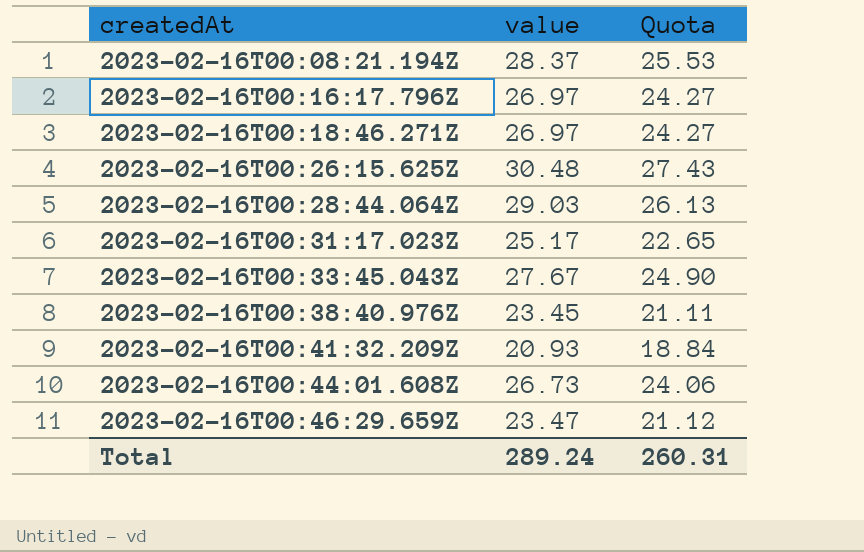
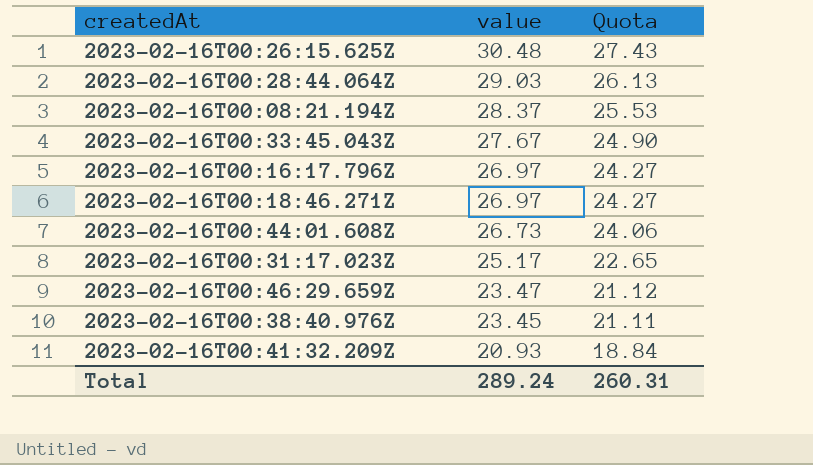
row order: createdAt ascending -> value descending

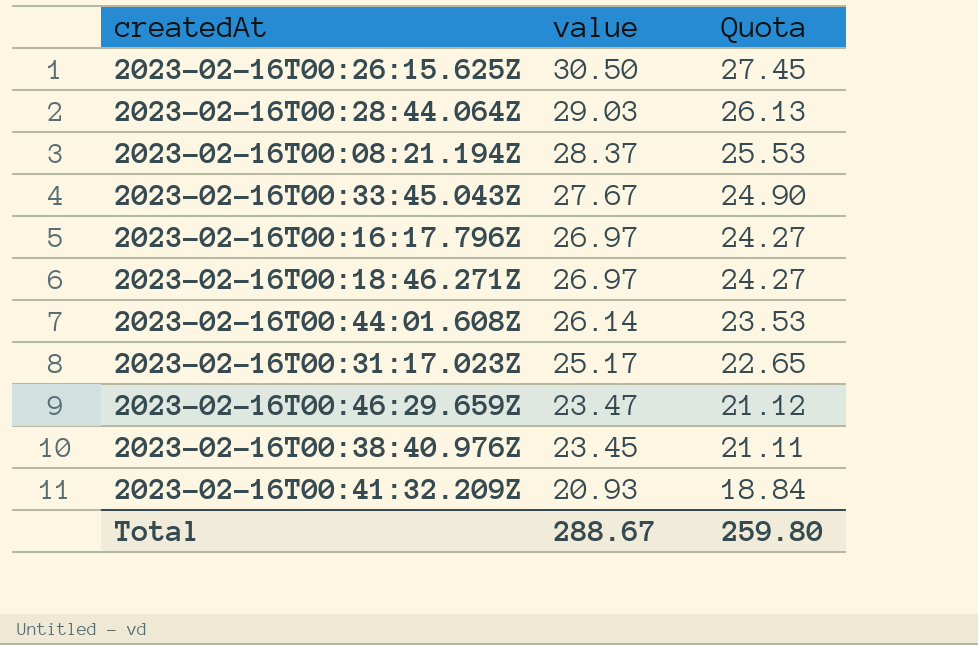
2023-02-16T00:26:15.625Z | value: 30.48 -> 30.50
2023-02-16T00:26:15.625Z | Quota: 27.43 -> 27.45
2023-02-16T00:44:01.608Z | value: 26.73 -> 26.14
2023-02-16T00:44:01.608Z | Quota: 24.06 -> 23.53
Total | value: 289.24 -> 288.67
Total | Quota: 260.31 -> 259.80

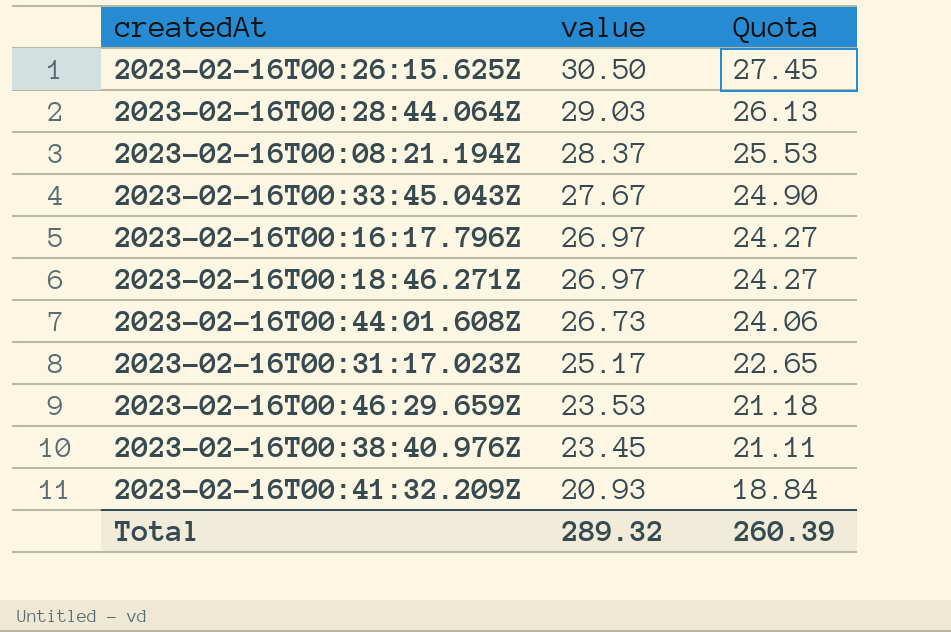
2023-02-16T00:44:01.608Z | value: 26.14 -> 26.73
2023-02-16T00:44:01.608Z | Quota: 23.53 -> 24.06
2023-02-16T00:46:29.659Z | value: 23.47 -> 23.53
2023-02-16T00:46:29.659Z | Quota: 21.12 -> 21.18
Total | value: 288.67 -> 289.32
Total | Quota: 259.80 -> 260.39

